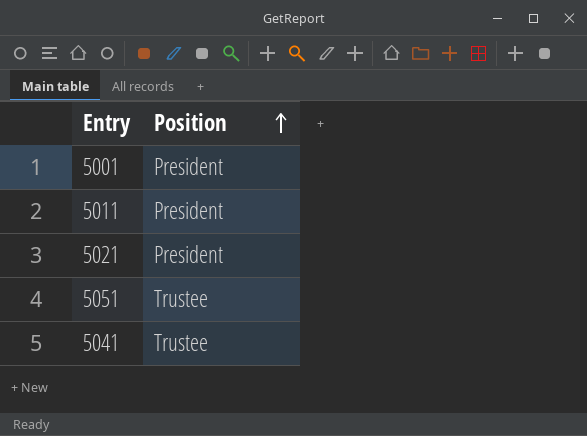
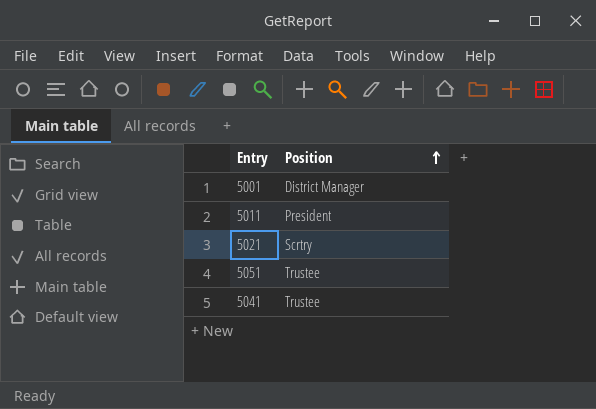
5001 | Position: President -> District Manager
5021 | Position: President -> Scrtry

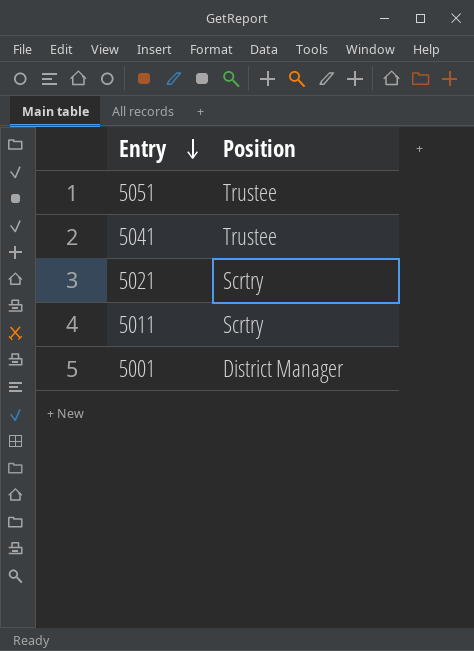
row order: Position ascending -> Entry descending
5011 | Position: President -> Scrtry

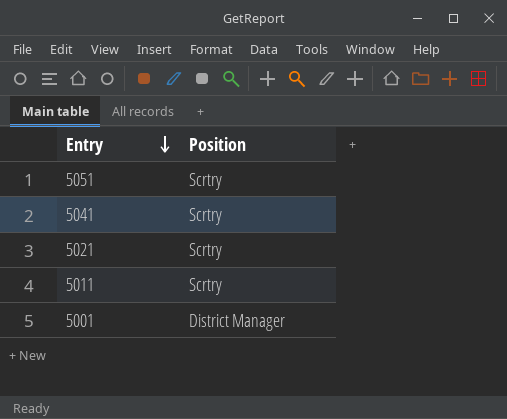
5051 | Position: Trustee -> Scrtry
5041 | Position: Trustee -> Scrtry

